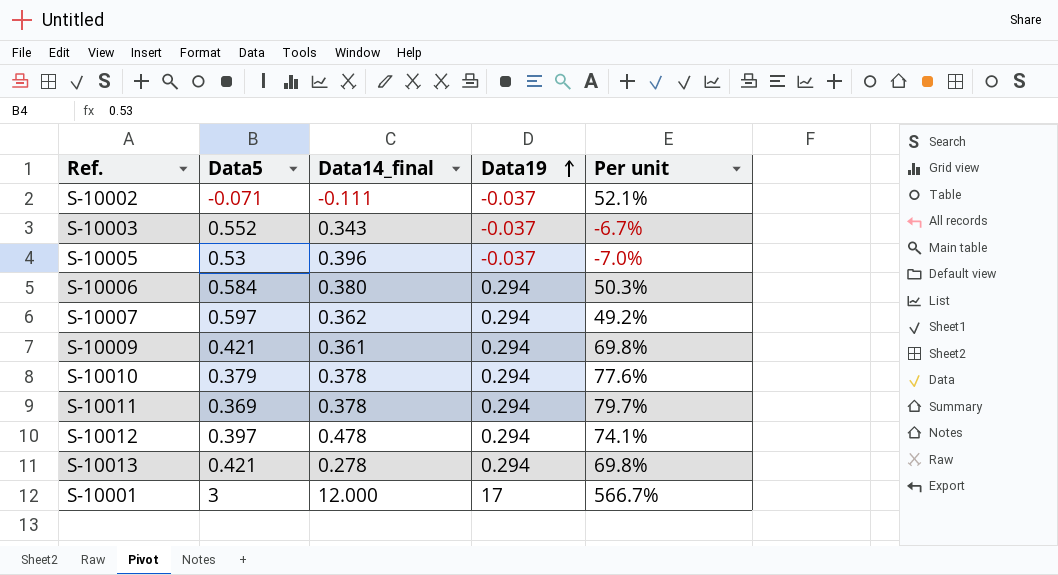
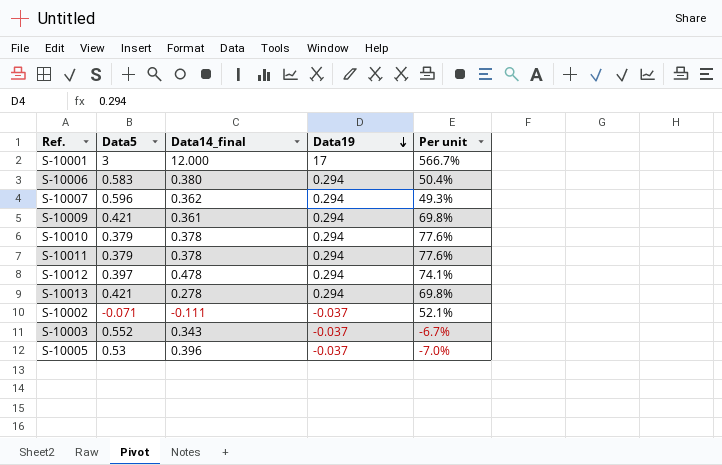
row order: Data19 ascending -> Data19 descending
S-10006 | Data5: 0.584 -> 0.583
S-10006 | Per unit: 50.3% -> 50.4%
S-10007 | Data5: 0.597 -> 0.596
S-10007 | Per unit: 49.2% -> 49.3%
S-10011 | Data5: 0.369 -> 0.379
S-10011 | Per unit: 79.7% -> 77.6%

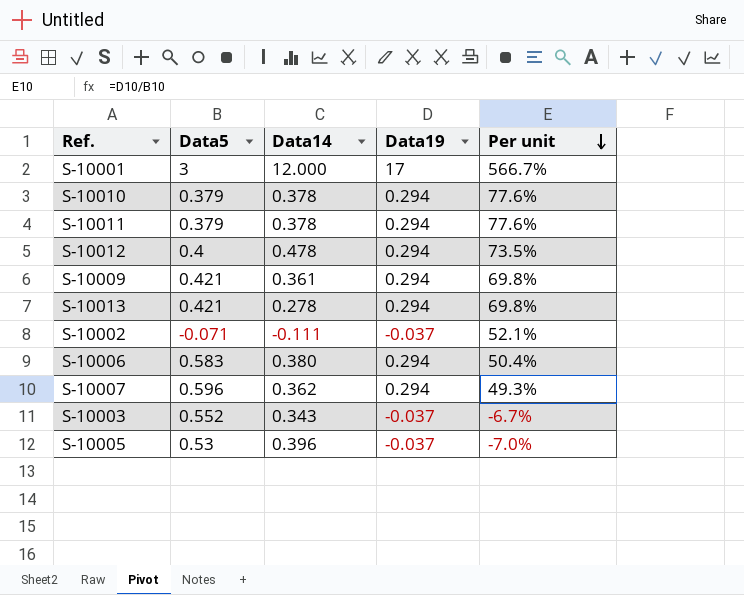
row order: Data19 descending -> Per unit descending
column name: Data14_final -> Data14
S-10012 | Data5: 0.397 -> 0.4
S-10012 | Per unit: 74.1% -> 73.5%

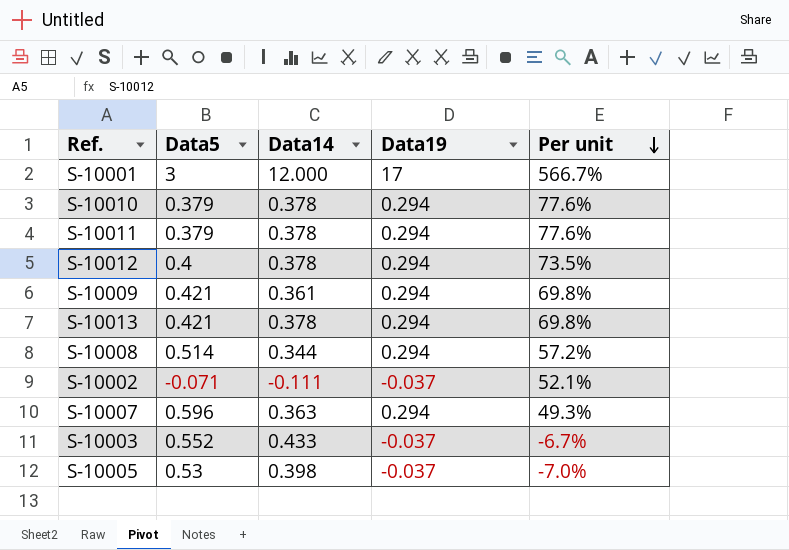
row S-10006: 0.583 | 0.380 | 0.294 | 50.4% -> none
S-10012 | Data14: 0.478 -> 0.378
S-10013 | Data14: 0.278 -> 0.378
row S-10008: none -> 0.514 | 0.344 | 0.294 | 57.2%
S-10007 | Data14: 0.362 -> 0.363
S-10003 | Data14: 0.343 -> 0.433
S-10005 | Data14: 0.396 -> 0.398

